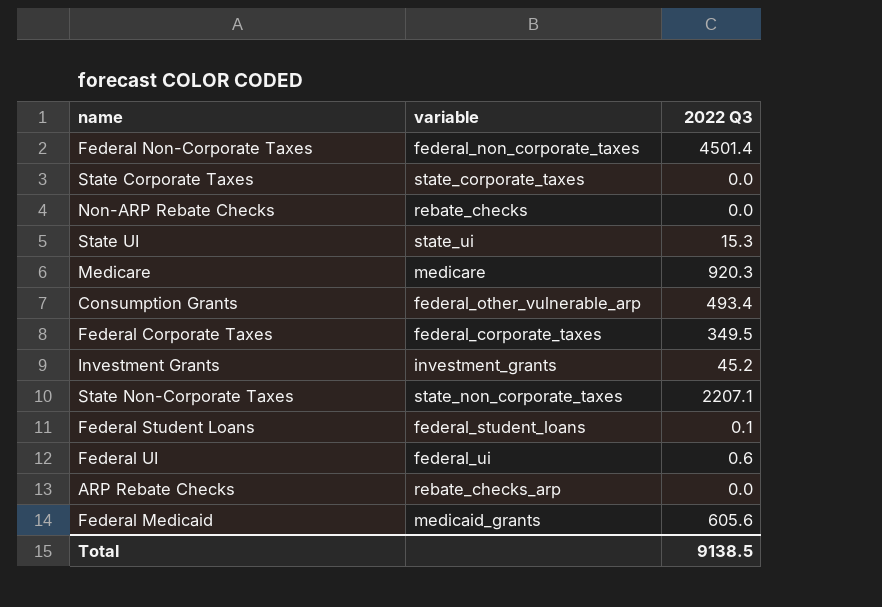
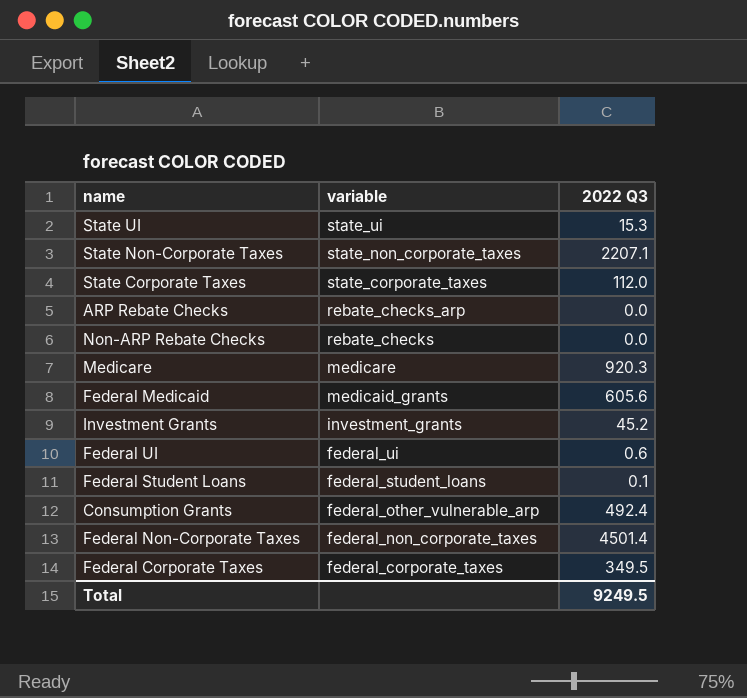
row order: none -> variable descending
State Corporate Taxes | 2022 Q3: 0.0 -> 112.0
Consumption Grants | 2022 Q3: 493.4 -> 492.4
Total | 2022 Q3: 9138.5 -> 9249.5

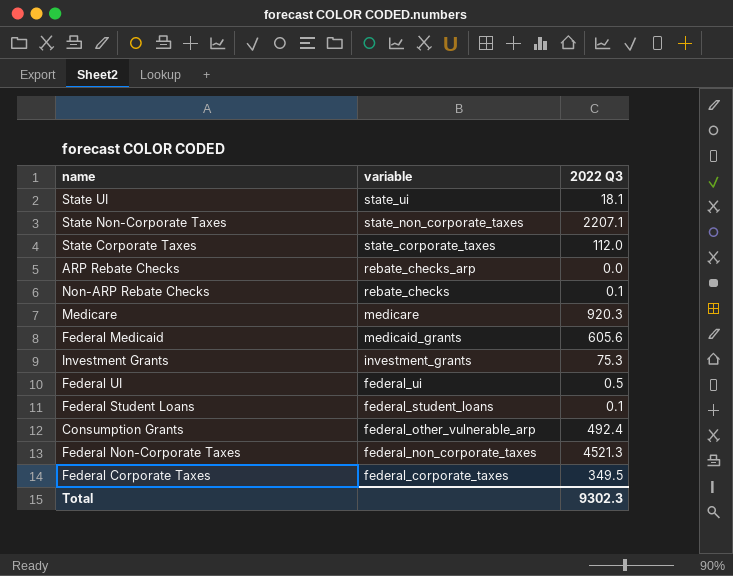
State UI | 2022 Q3: 15.3 -> 18.1
Non-ARP Rebate Checks | 2022 Q3: 0.0 -> 0.1
Investment Grants | 2022 Q3: 45.2 -> 75.3
Federal UI | 2022 Q3: 0.6 -> 0.5
Federal Non-Corporate Taxes | 2022 Q3: 4501.4 -> 4521.3
Total | 2022 Q3: 9249.5 -> 9302.3

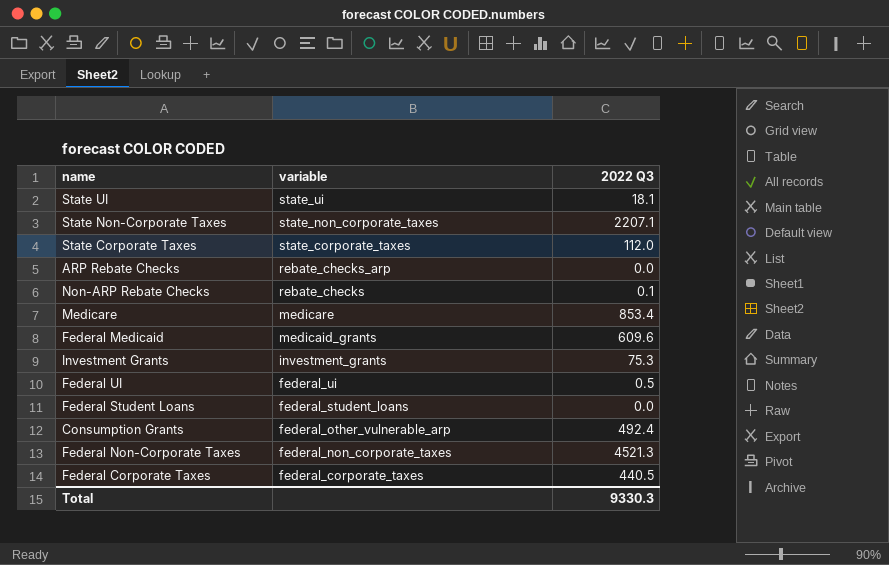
Medicare | 2022 Q3: 920.3 -> 853.4
Federal Medicaid | 2022 Q3: 605.6 -> 609.6
Federal Student Loans | 2022 Q3: 0.1 -> 0.0
Federal Corporate Taxes | 2022 Q3: 349.5 -> 440.5
Total | 2022 Q3: 9302.3 -> 9330.3

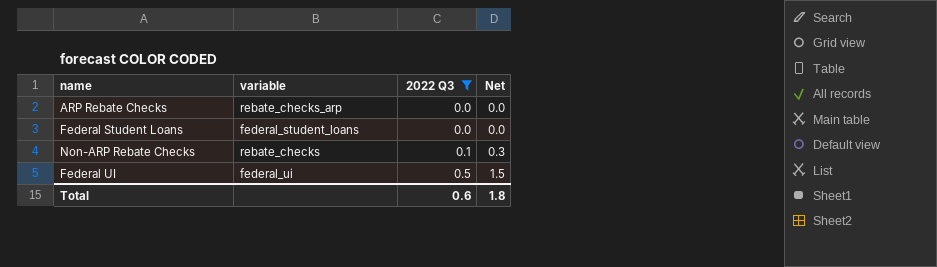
filter: none -> 2022 Q3 <= 0.5
row order: variable descending -> 2022 Q3 ascending
column Net | formula: none -> [2022 Q3] * 3
Total | 2022 Q3: 9330.3 -> 0.6

